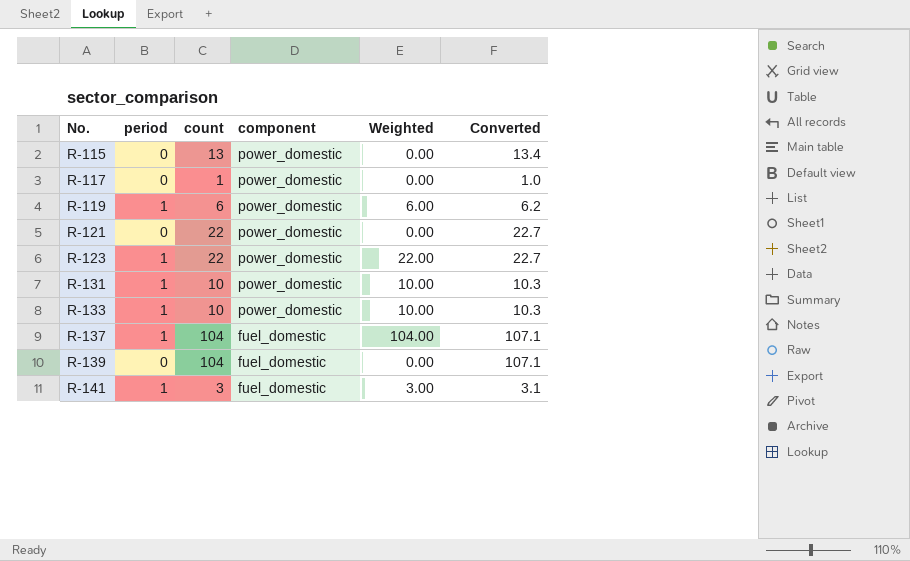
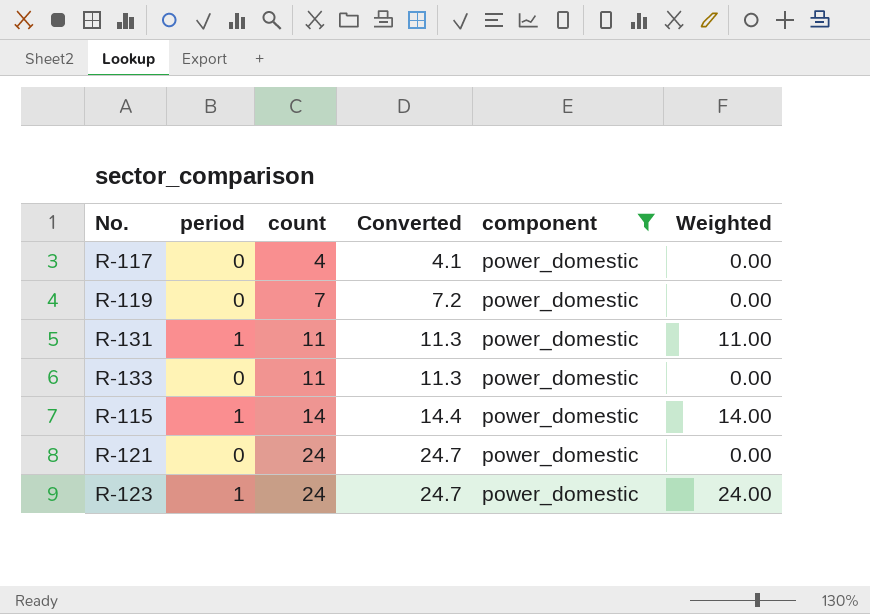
filter: none -> component = power_domestic
row order: No. ascending -> count ascending
column Converted | position: 6 -> 4
R-117 | count: 1 -> 4
R-117 | Converted: 1.0 -> 4.1
R-119 | period: 1 -> 0
R-119 | count: 6 -> 7
R-119 | Converted: 6.2 -> 7.2
R-119 | Weighted: 6.00 -> 0.00
R-131 | count: 10 -> 11
R-131 | Converted: 10.3 -> 11.3
R-131 | Weighted: 10.00 -> 11.00
R-133 | period: 1 -> 0
R-133 | count: 10 -> 11
R-133 | Converted: 10.3 -> 11.3
R-133 | Weighted: 10.00 -> 0.00
R-115 | period: 0 -> 1
R-115 | count: 13 -> 14
R-115 | Converted: 13.4 -> 14.4
R-115 | Weighted: 0.00 -> 14.00
R-121 | count: 22 -> 24
R-121 | Converted: 22.7 -> 24.7
R-123 | count: 22 -> 24
R-123 | Converted: 22.7 -> 24.7
R-123 | Weighted: 22.00 -> 24.00

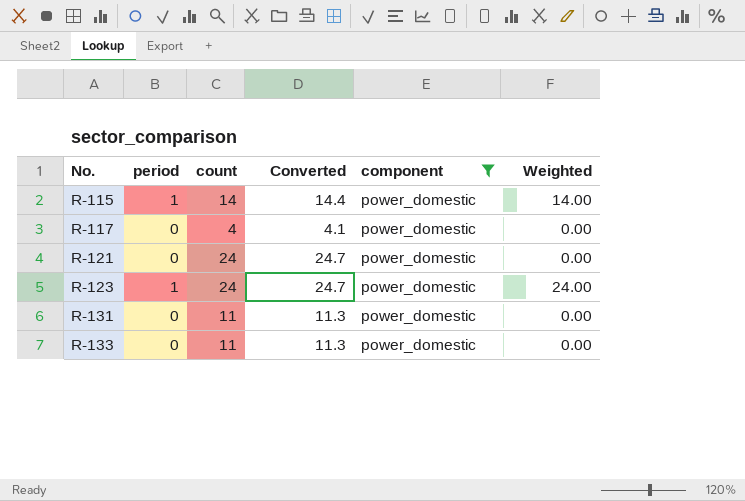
row order: count ascending -> No. ascending
row R-119: 0 | 7 | 7.2 | power_domestic | 0.00 -> none
R-131 | period: 1 -> 0
R-131 | Weighted: 11.00 -> 0.00

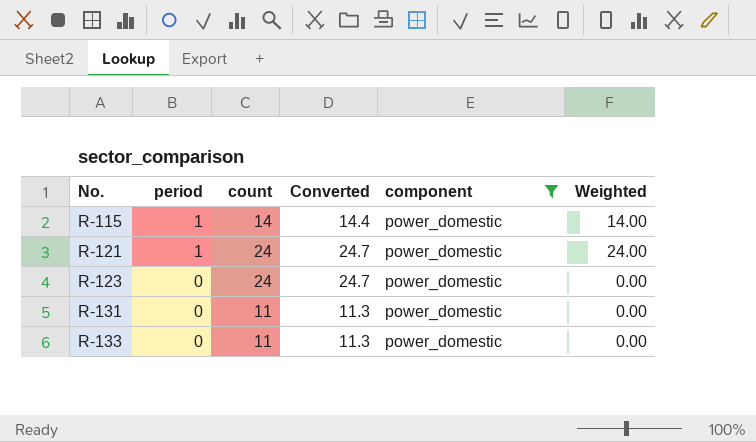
row R-117: 0 | 4 | 4.1 | power_domestic | 0.00 -> none
R-121 | period: 0 -> 1
R-121 | Weighted: 0.00 -> 24.00
R-123 | period: 1 -> 0
R-123 | Weighted: 24.00 -> 0.00

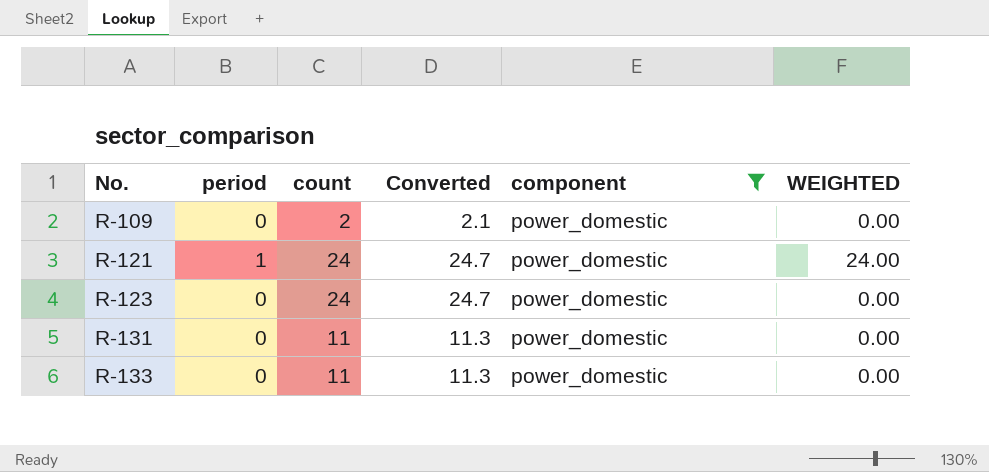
column name: Weighted -> WEIGHTED
row R-115: 1 | 14 | 14.4 | power_domestic | 14.00 -> none
row R-109: none -> 0 | 2 | 2.1 | power_domestic | 0.00

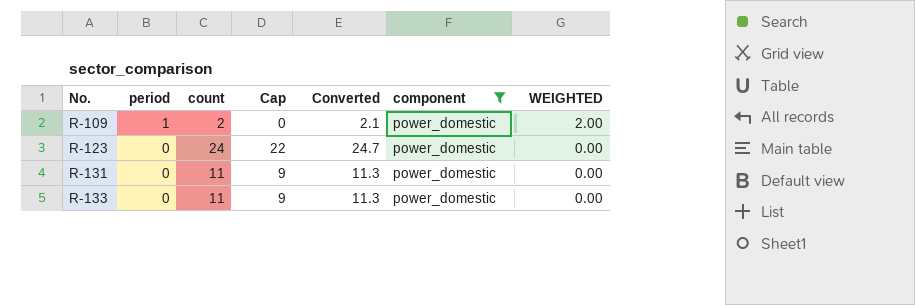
column Cap | formula: none -> [count] - 2
row R-121: 1 | 24 | 24.7 | power_domestic | 24.00 -> none
R-109 | period: 0 -> 1
R-109 | WEIGHTED: 0.00 -> 2.00

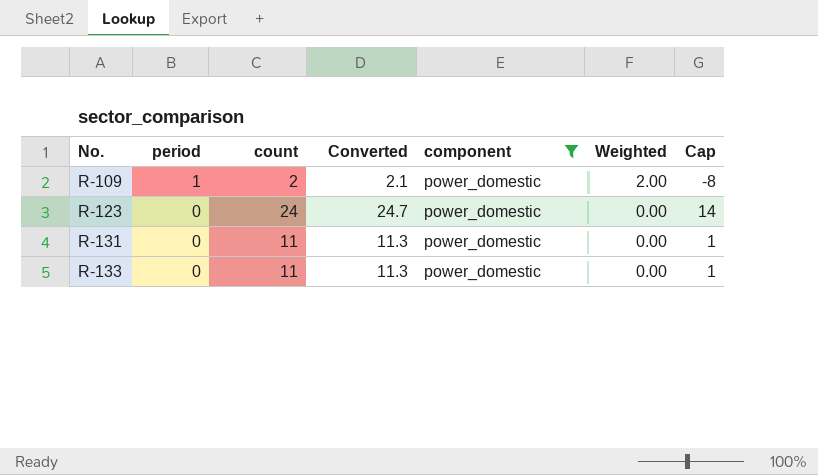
column name: WEIGHTED -> Weighted
column Cap | formula: [count] - 2 -> [count] - 10
column Cap | position: 4 -> 7

